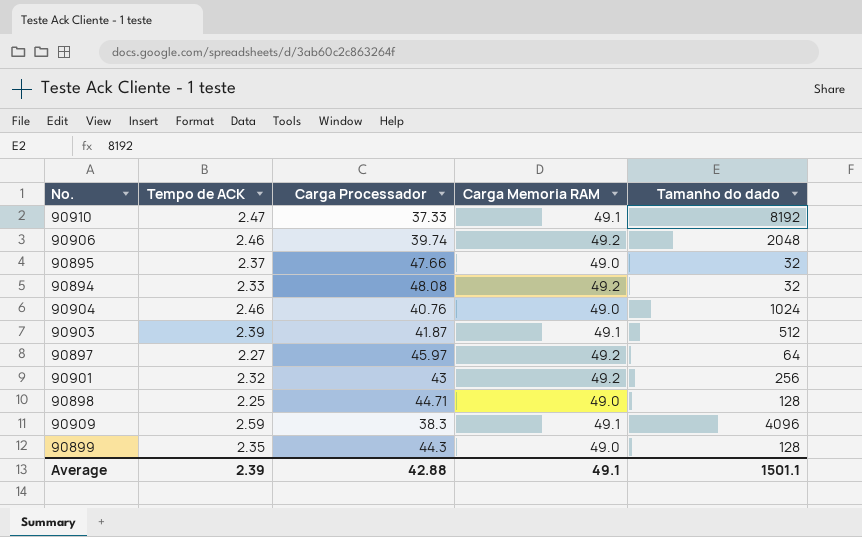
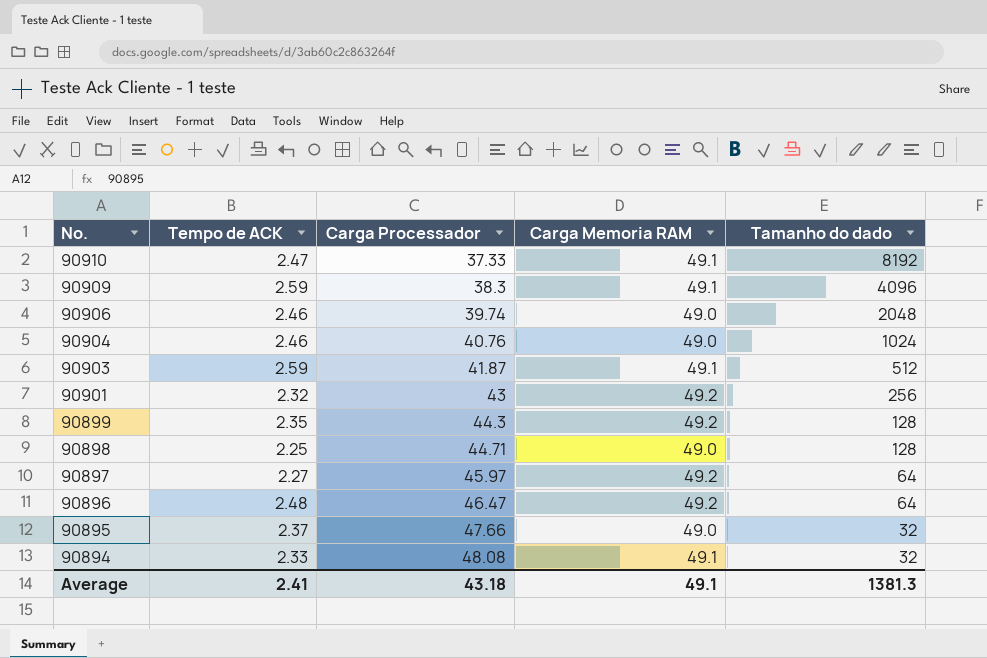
row order: none -> No. descending
90906 | Carga Memoria RAM: 49.2 -> 49.0
90903 | Tempo de ACK: 2.39 -> 2.59
90899 | Carga Memoria RAM: 49.0 -> 49.2
row 90896: none -> 2.48 | 46.47 | 49.2 | 64
90894 | Carga Memoria RAM: 49.2 -> 49.1
Average | Tempo de ACK: 2.39 -> 2.41
Average | Carga Processador: 42.88 -> 43.18
Average | Tamanho do dado: 1501.1 -> 1381.3

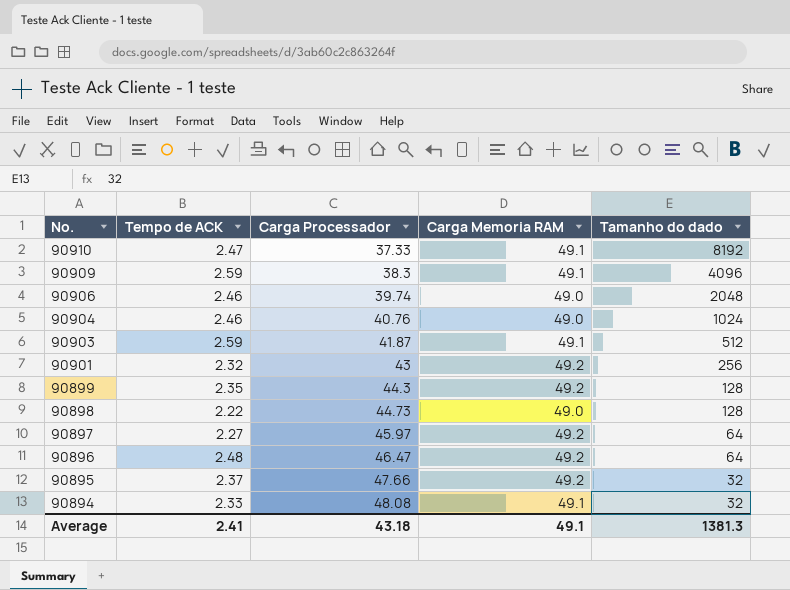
90898 | Tempo de ACK: 2.25 -> 2.22
90898 | Carga Processador: 44.71 -> 44.73
90895 | Carga Memoria RAM: 49.0 -> 49.2

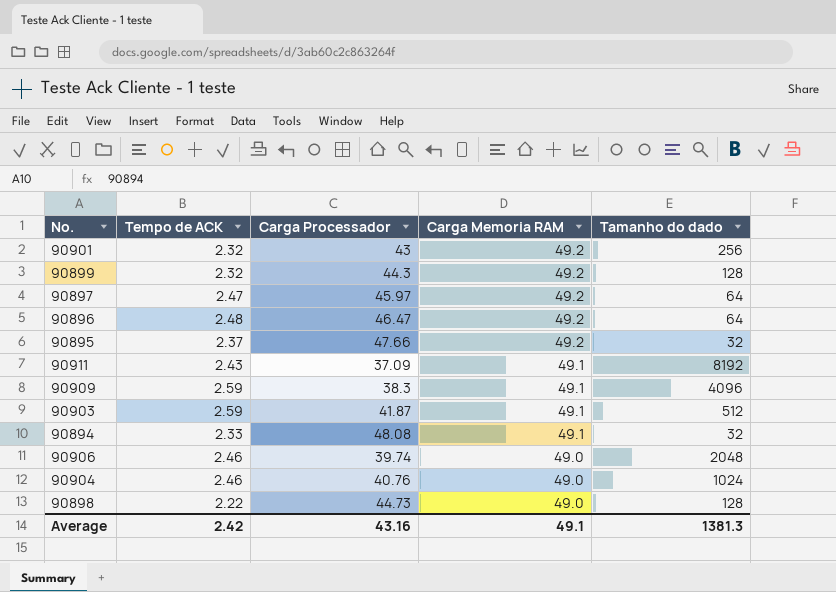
row order: No. descending -> Carga Memoria RAM descending
row 90910: 2.47 | 37.33 | 49.1 | 8192 -> none
90899 | Tempo de ACK: 2.35 -> 2.32
90897 | Tempo de ACK: 2.27 -> 2.47
row 90911: none -> 2.43 | 37.09 | 49.1 | 8192
Average | Tempo de ACK: 2.41 -> 2.42
Average | Carga Processador: 43.18 -> 43.16

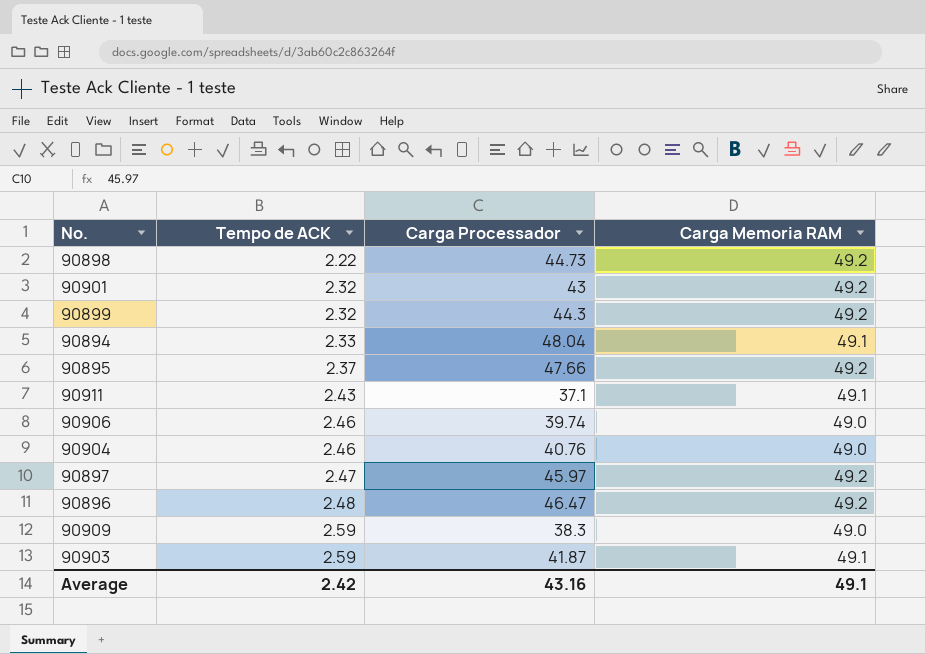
row order: Carga Memoria RAM descending -> Tempo de ACK ascending
column Tamanho do dado | position: 5 -> none
90898 | Carga Memoria RAM: 49.0 -> 49.2
90894 | Carga Processador: 48.08 -> 48.04
90911 | Carga Processador: 37.09 -> 37.1
90909 | Carga Memoria RAM: 49.1 -> 49.0

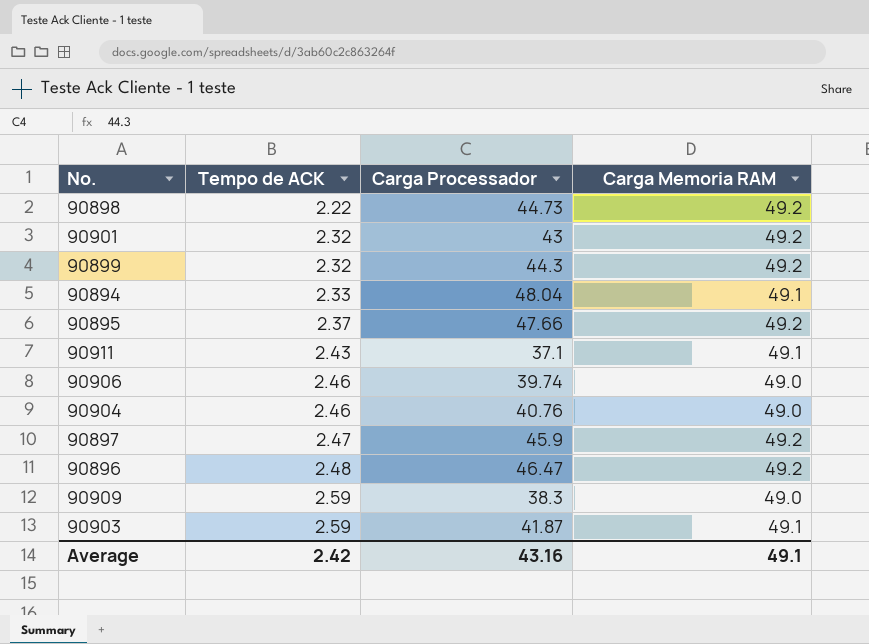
90897 | Carga Processador: 45.97 -> 45.9

